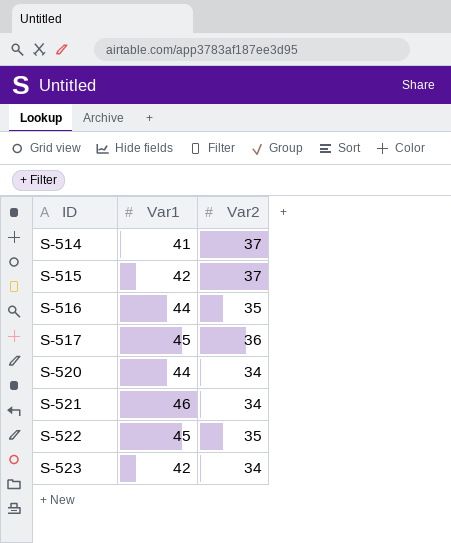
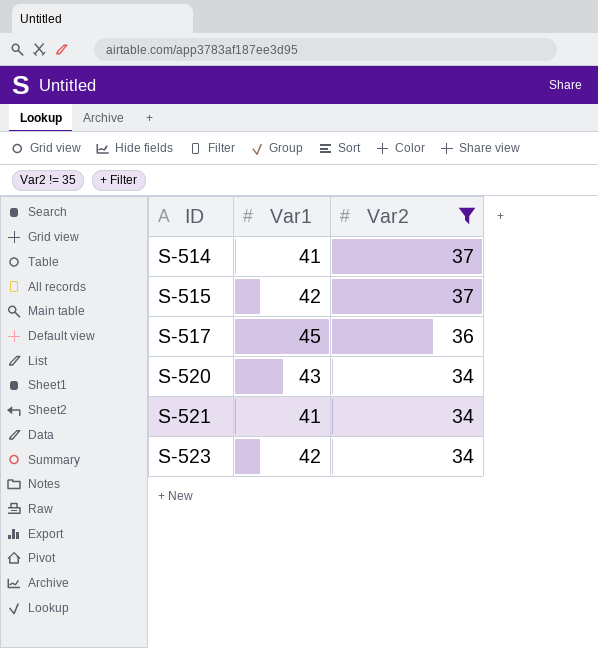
filter: none -> Var2 != 35
S-520 | Var1: 44 -> 43
S-521 | Var1: 46 -> 41

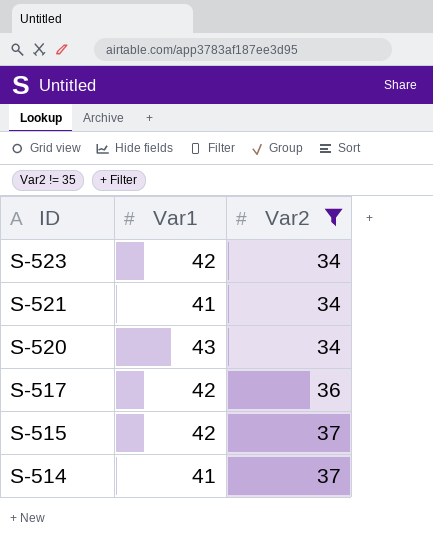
row order: ID ascending -> ID descending
S-517 | Var1: 45 -> 42

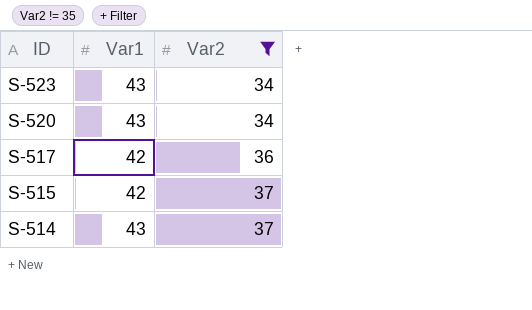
row S-521: 41 | 34 -> none
S-523 | Var1: 42 -> 43
S-514 | Var1: 41 -> 43

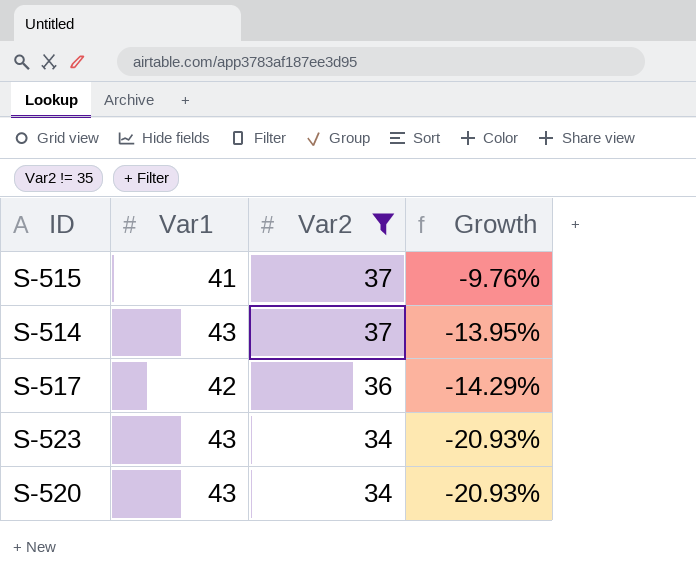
row order: ID descending -> Var2 descending
column Growth | formula: none -> ([Var2] - [Var1]) / [Var1]
S-515 | Var1: 42 -> 41

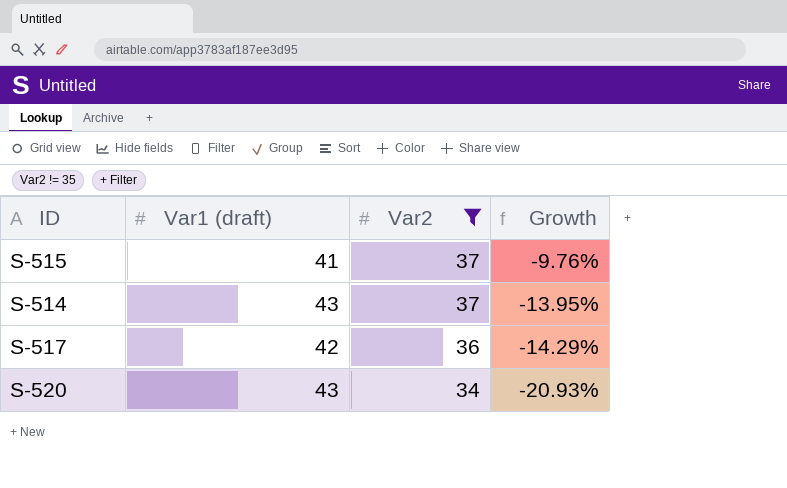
column name: Var1 -> Var1 (draft)
row S-523: 43 | 34 | -20.93% -> none

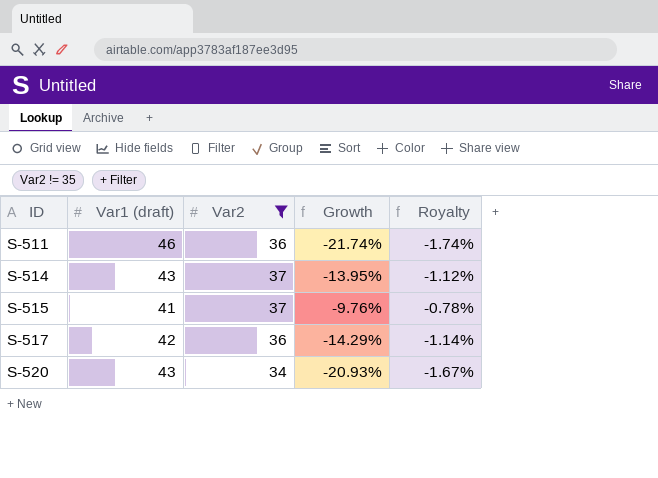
row order: Var2 descending -> ID ascending
column Royalty | formula: none -> [Growth] * 0.08
row S-511: none -> 46 | 36 | -21.74% | -1.74%

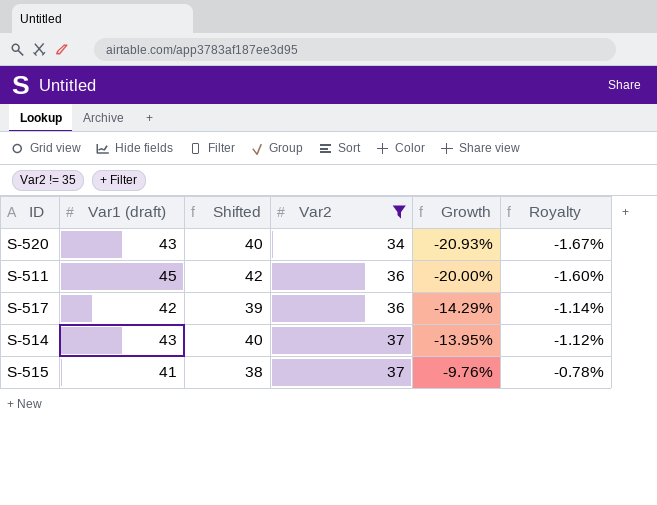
row order: ID ascending -> Var2 ascending
column Shifted | formula: none -> [Var1 (draft)] - 3
S-511 | Var1 (draft): 46 -> 45
S-511 | Growth: -21.74% -> -20.00%
S-511 | Royalty: -1.74% -> -1.60%

